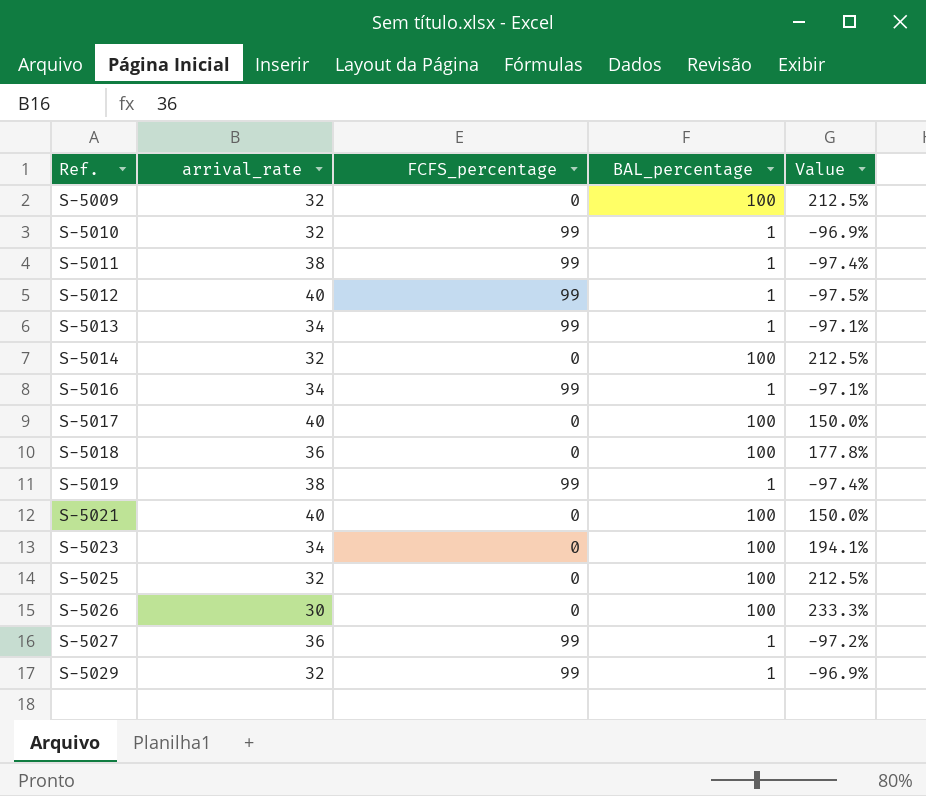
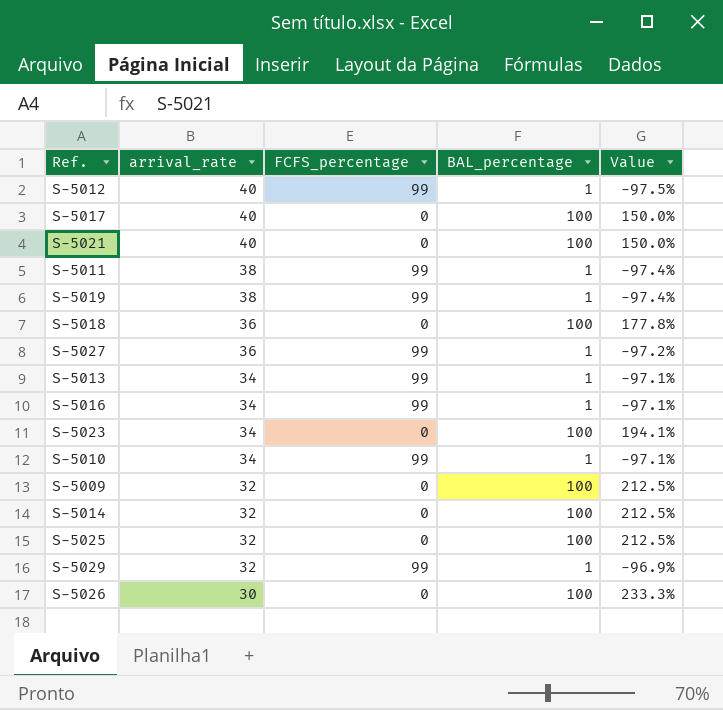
row order: Ref. ascending -> arrival_rate descending
S-5010 | arrival_rate: 32 -> 34
S-5010 | Value: -96.9% -> -97.1%

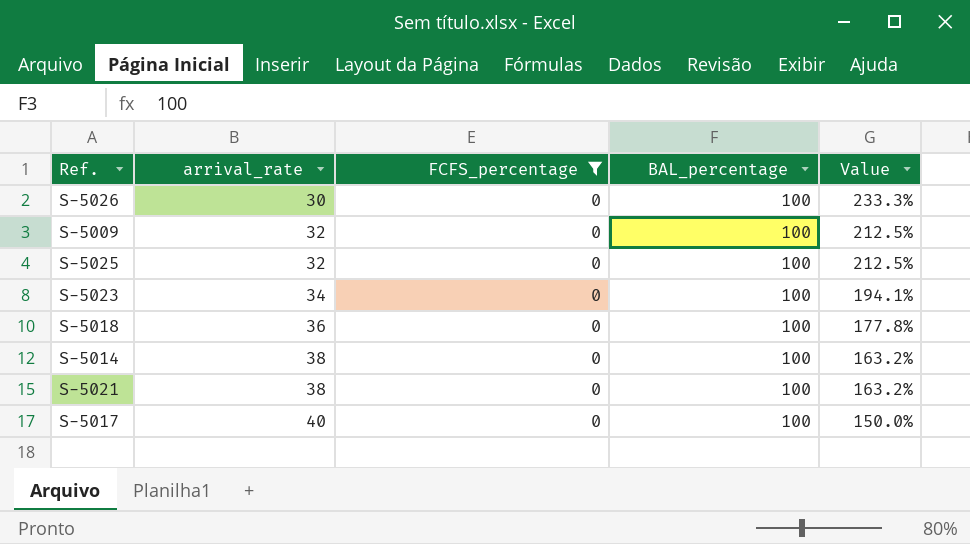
filter: none -> FCFS_percentage = 0
row order: arrival_rate descending -> arrival_rate ascending
S-5014 | arrival_rate: 32 -> 38
S-5014 | Value: 212.5% -> 163.2%
S-5021 | arrival_rate: 40 -> 38
S-5021 | Value: 150.0% -> 163.2%

